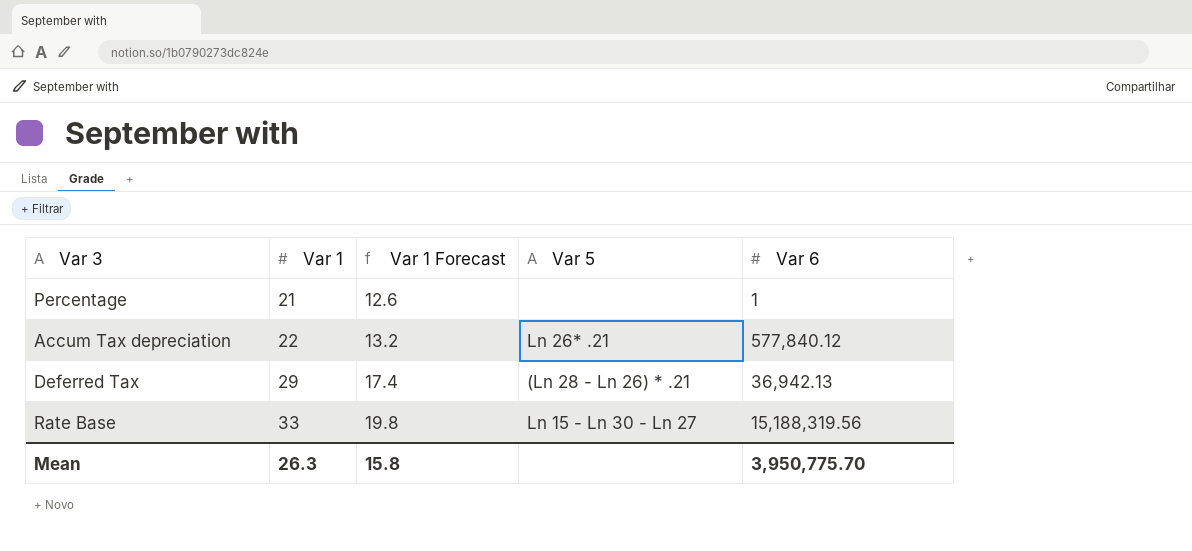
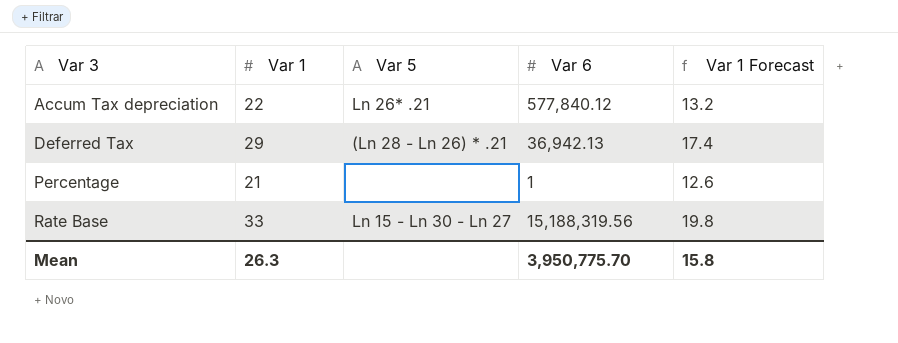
row order: Var 1 ascending -> Var 3 ascending
column Var 1 Forecast | position: 3 -> 5

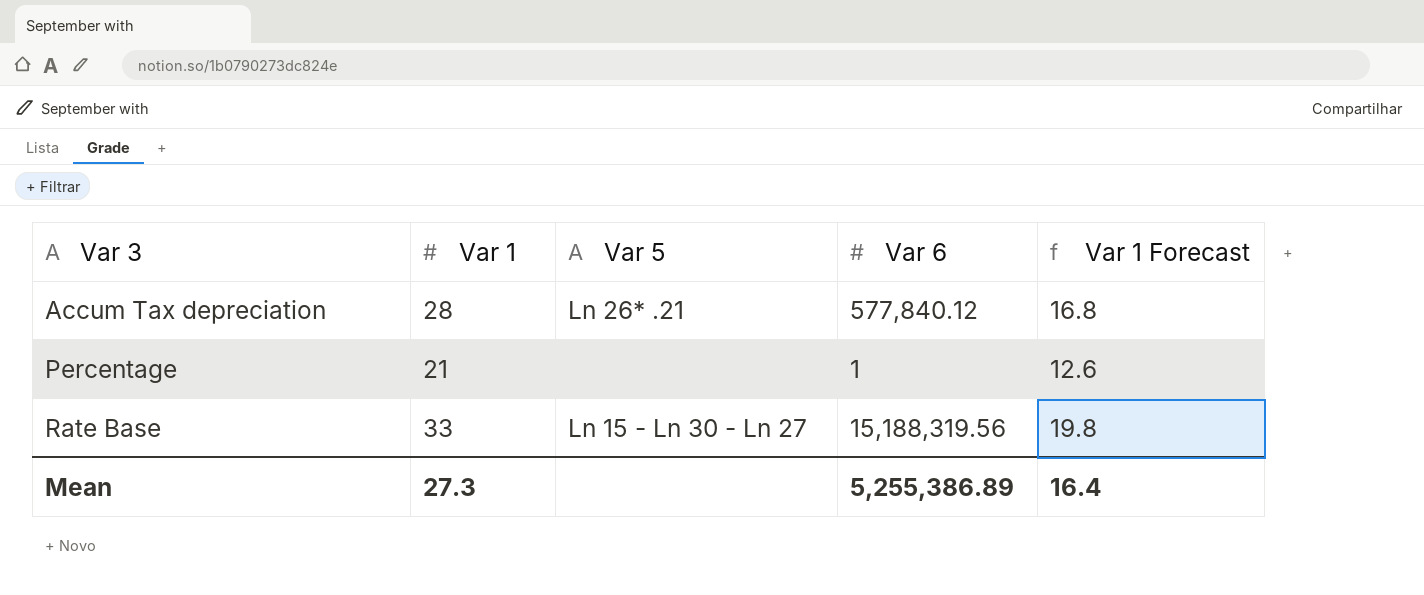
row Deferred Tax: 29 | (Ln 28 - Ln 26) * .21 | 36,942.13 | 17.4 -> none
Accum Tax depreciation | Var 1: 22 -> 28
Accum Tax depreciation | Var 1 Forecast: 13.2 -> 16.8
Mean | Var 1: 26.3 -> 27.3
Mean | Var 6: 3,950,775.70 -> 5,255,386.89
Mean | Var 1 Forecast: 15.8 -> 16.4

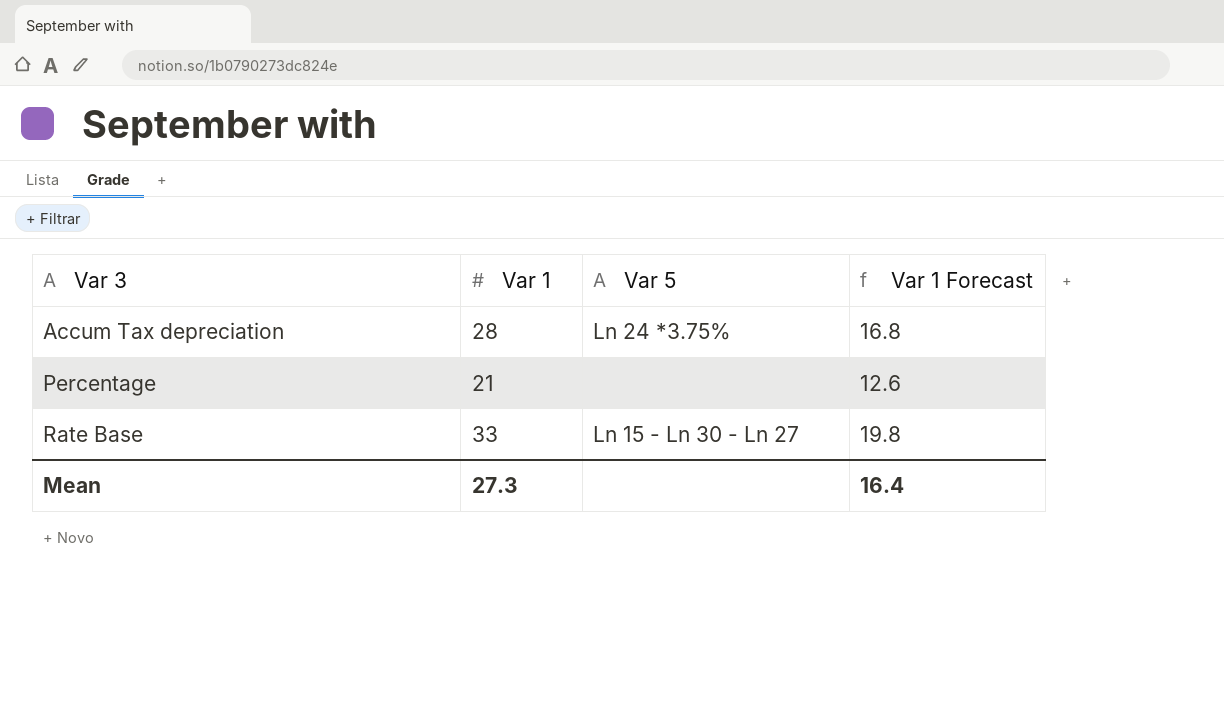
column Var 6 | position: 4 -> none
Accum Tax depreciation | Var 5: Ln 26* .21 -> Ln 24 *3.75%

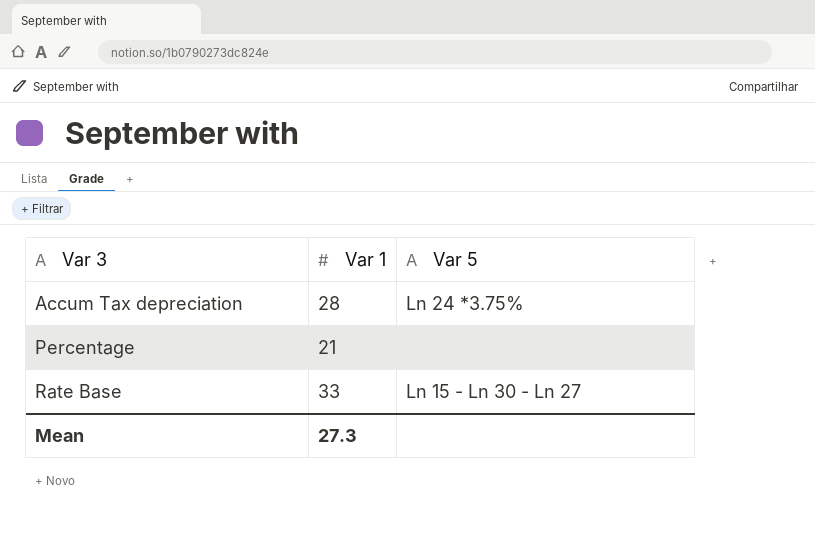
column Var 1 Forecast | formula: [Var 1] * 0.6 -> none

